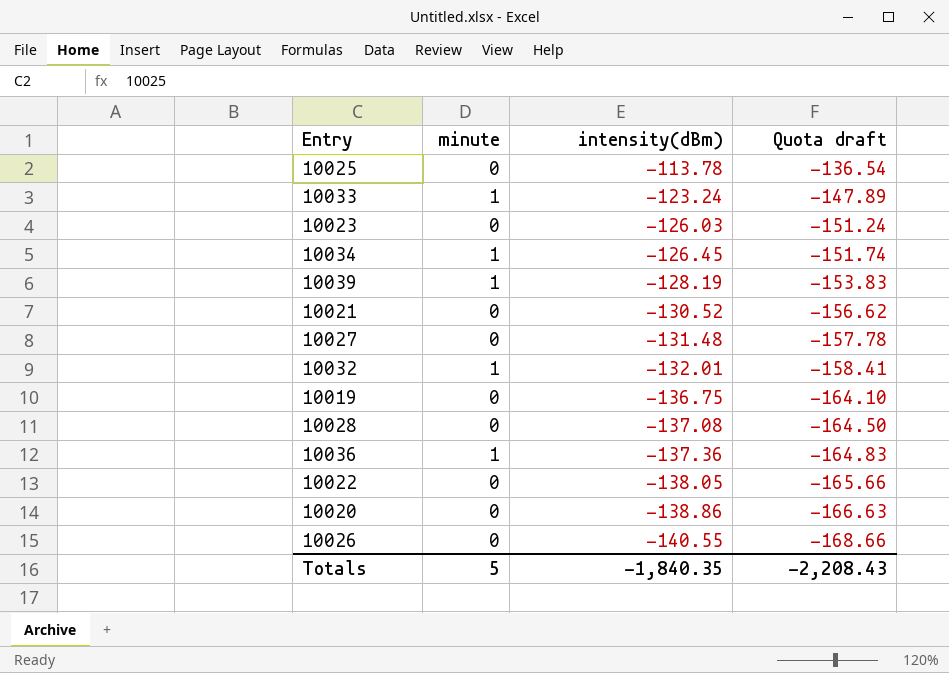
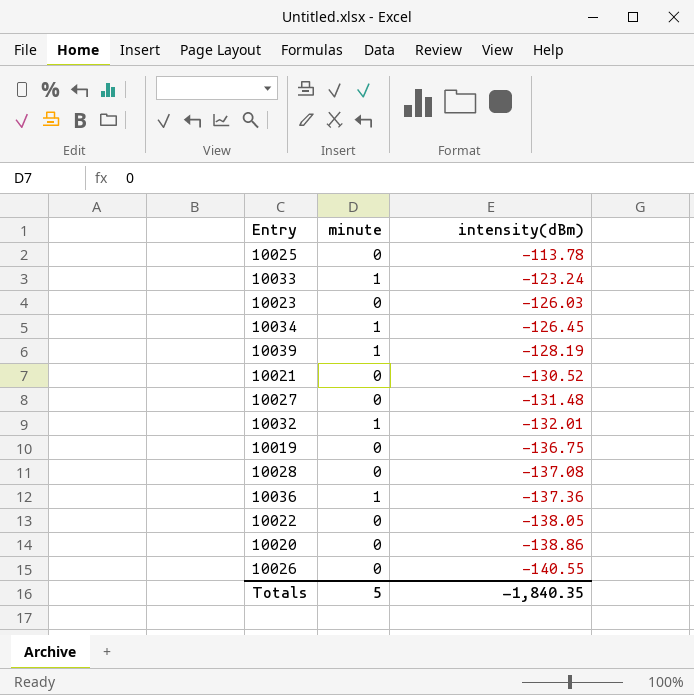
column Quota draft | formula: [intensity(dBm)] * 1.2 -> none

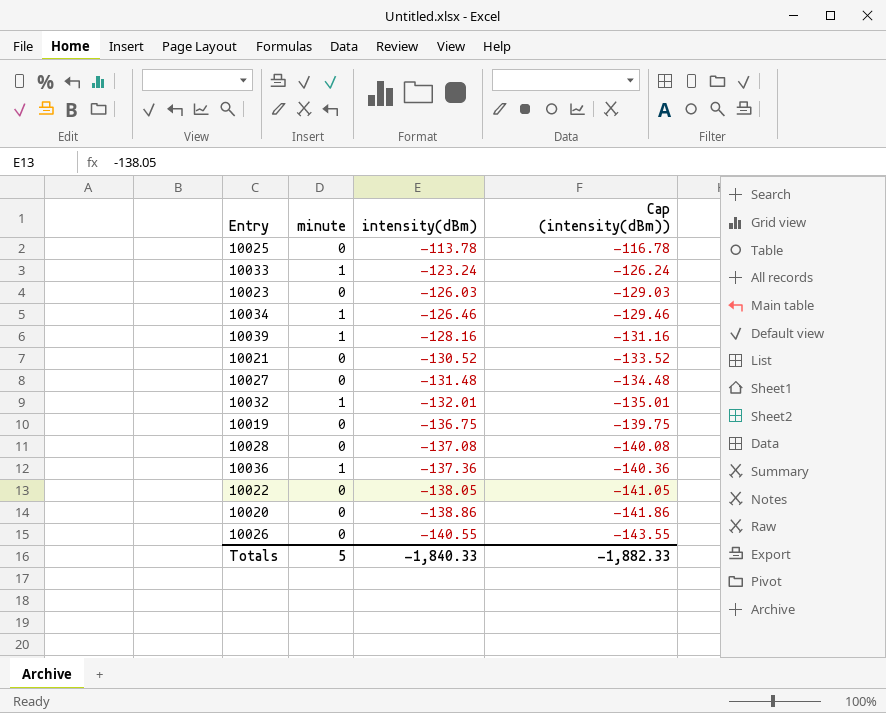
column Cap (intensity(dBm)) | formula: none -> [intensity(dBm)] - 3
10034 | intensity(dBm): -126.45 -> -126.46
10039 | intensity(dBm): -128.19 -> -128.16
Totals | intensity(dBm): -1,840.35 -> -1,840.33

